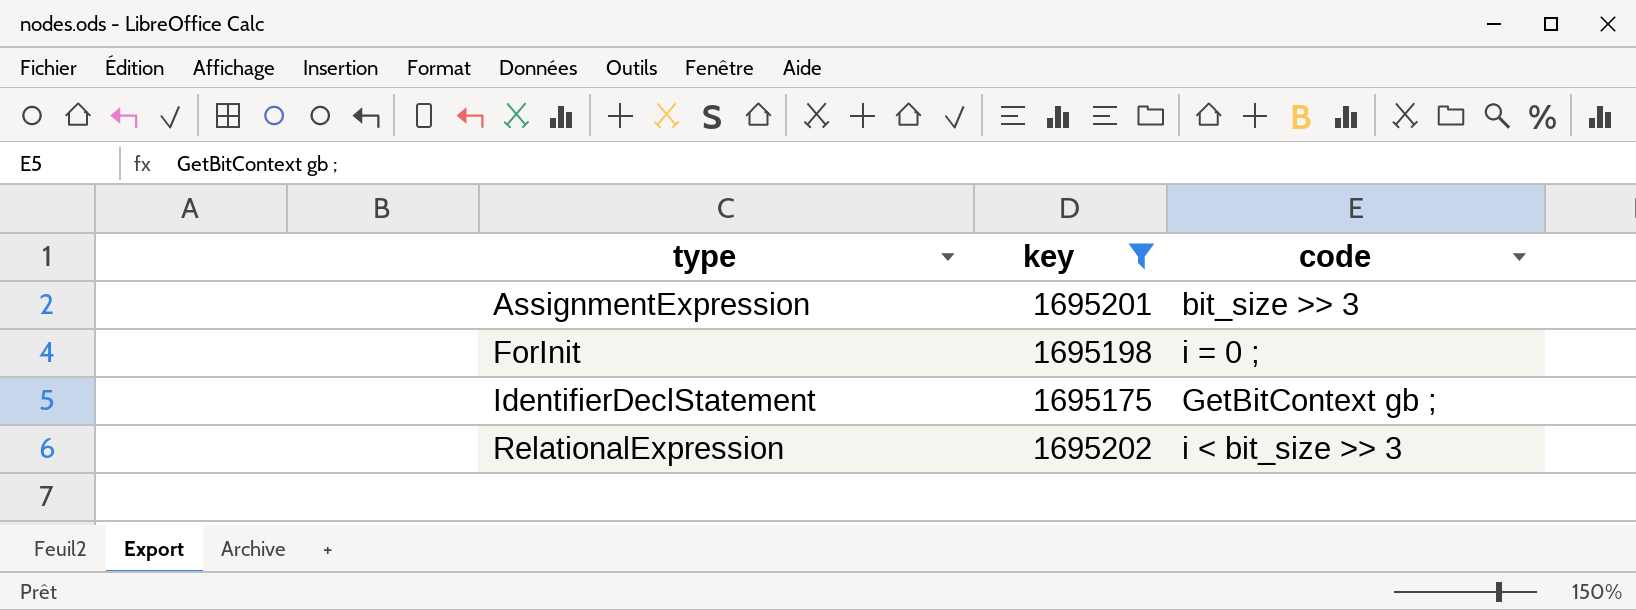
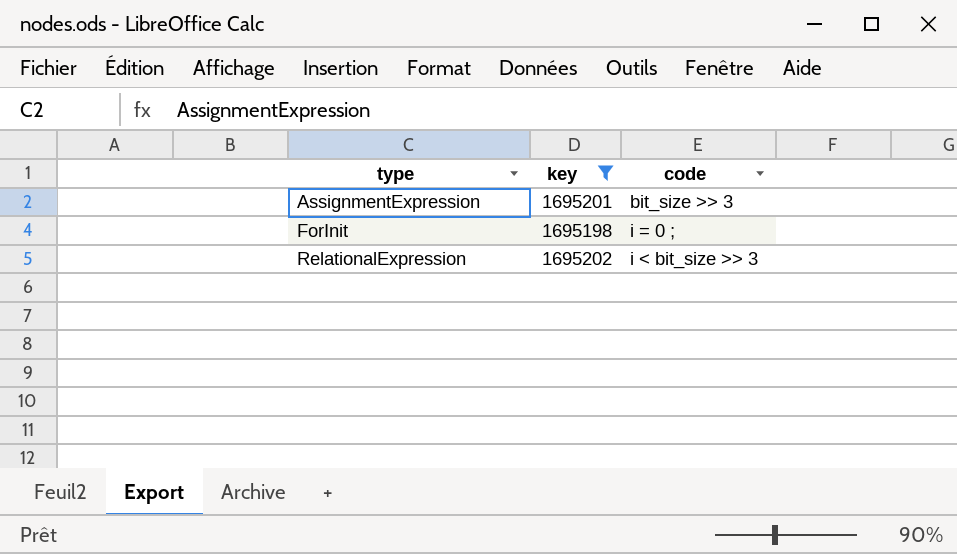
row IdentifierDeclStatement: 1695175 | GetBitContext gb ; -> none

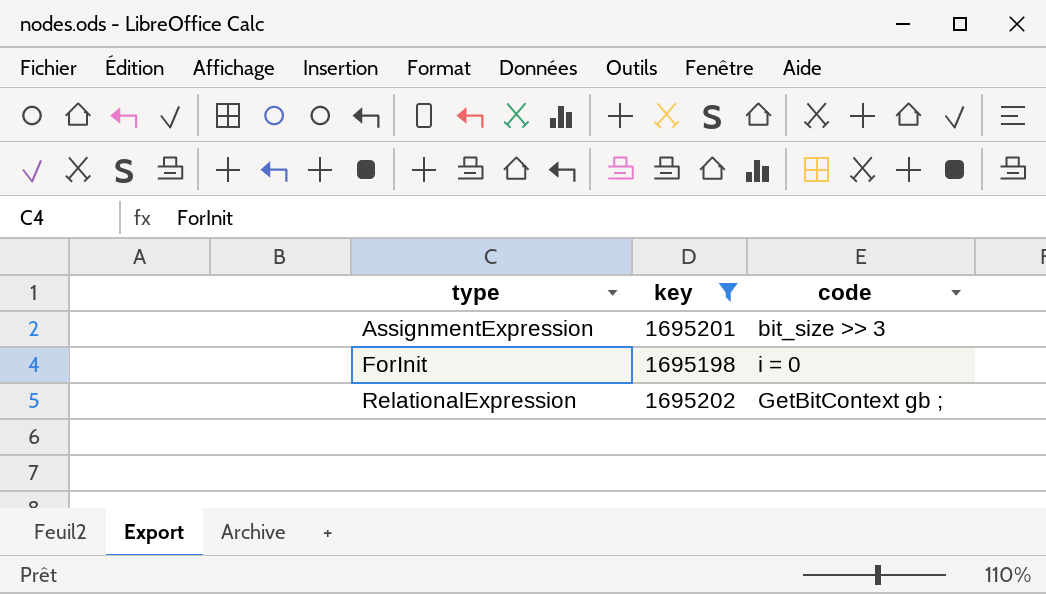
ForInit | code: i = 0 ; -> i = 0
RelationalExpression | code: i < bit_size >> 3 -> GetBitContext gb ;

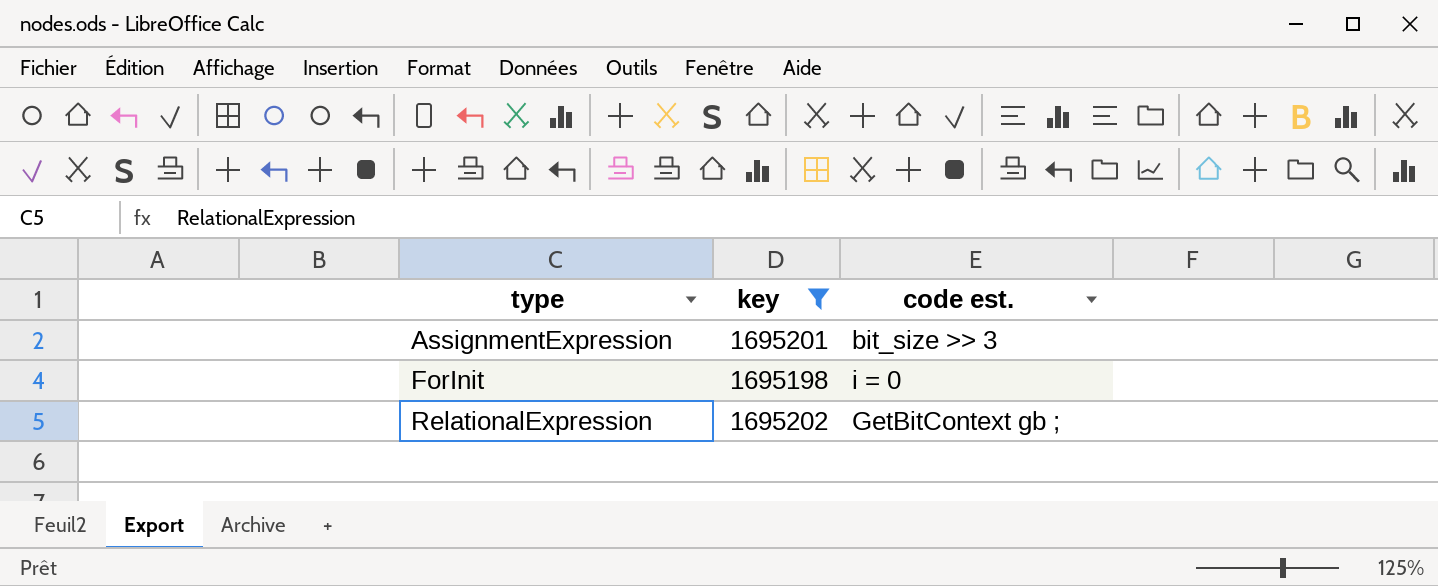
column name: code -> code est.

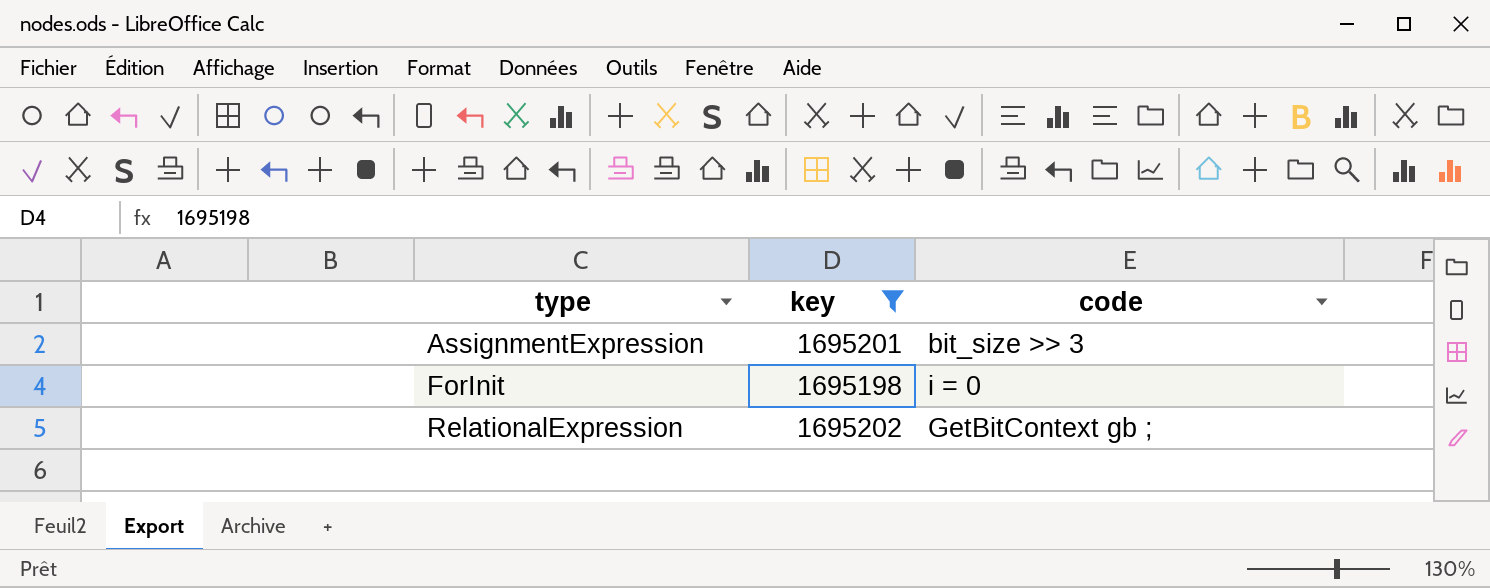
column name: code est. -> code

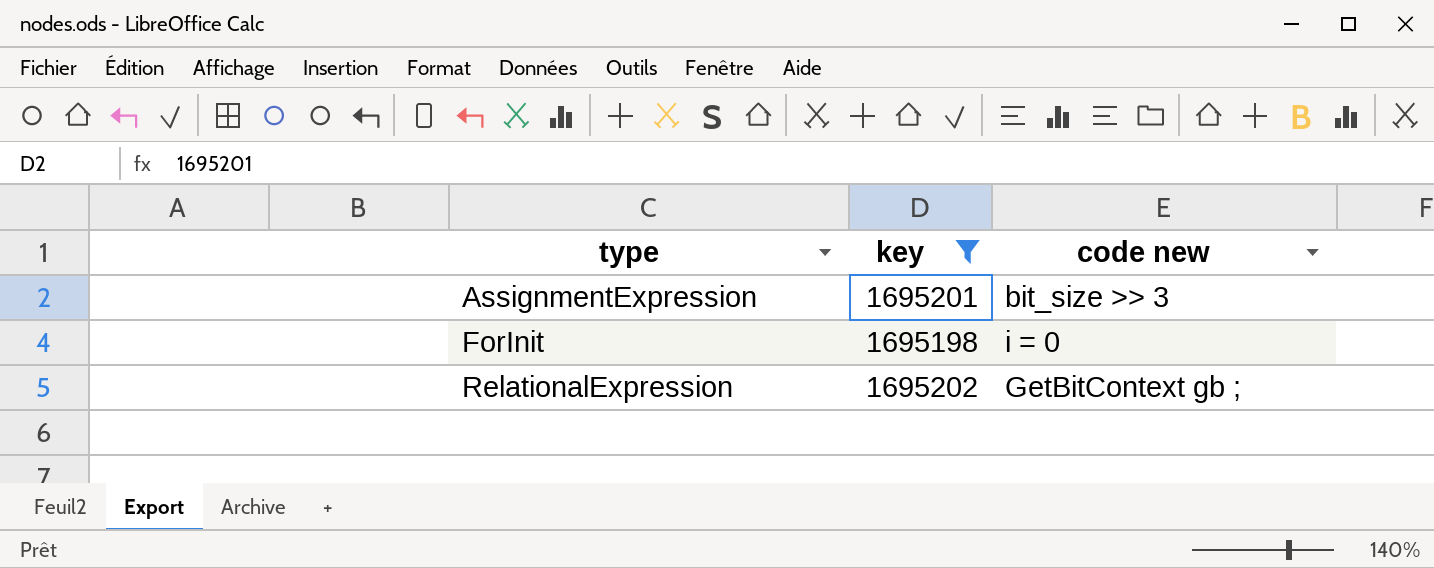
column name: code -> code new

